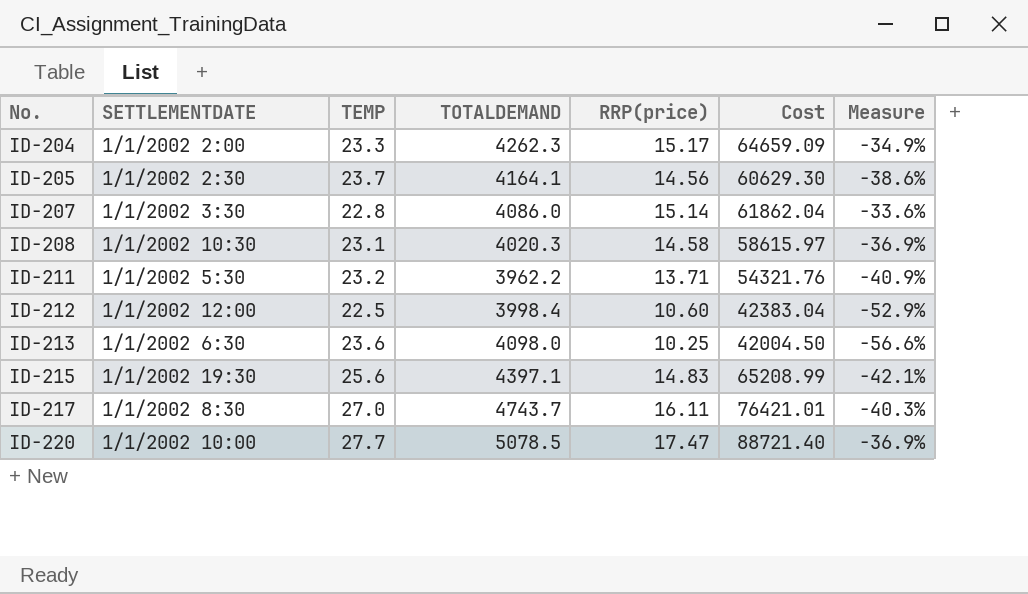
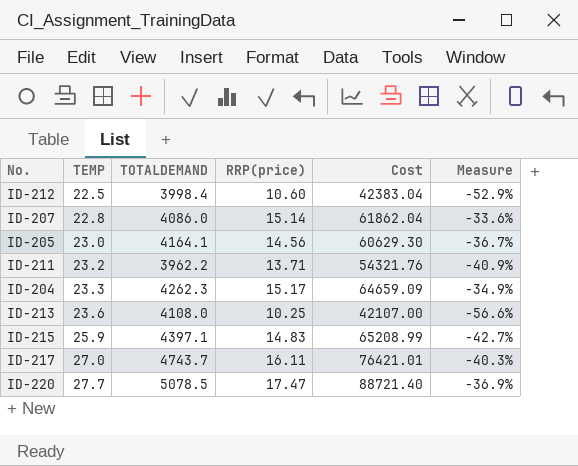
row order: No. ascending -> TEMP ascending
column SETTLEMENTDATE | position: 2 -> none
row ID-208: 1/1/2002 10:30 | 23.1 | 4020.3 | 14.58 | 58615.97 | -36.9% -> none
ID-205 | TEMP: 23.7 -> 23.0
ID-205 | Measure: -38.6% -> -36.7%
ID-213 | TOTALDEMAND: 4098.0 -> 4108.0
ID-213 | Cost: 42004.50 -> 42107.00
ID-215 | TEMP: 25.6 -> 25.9
ID-215 | Measure: -42.1% -> -42.7%

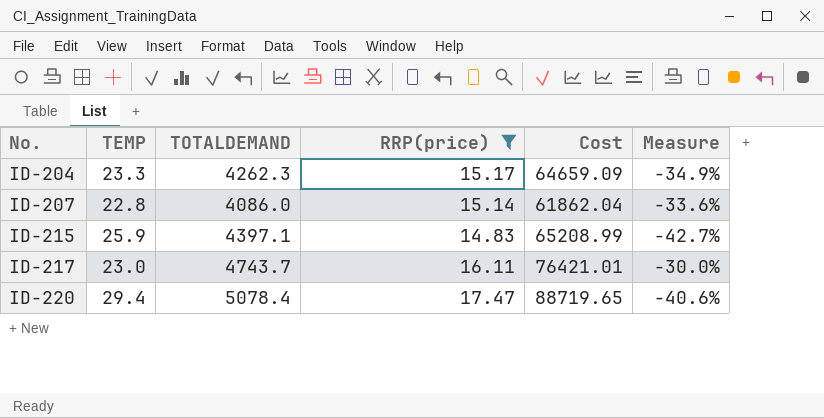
filter: none -> RRP(price) >= 14.83
row order: TEMP ascending -> No. ascending
ID-217 | TEMP: 27.0 -> 23.0
ID-217 | Measure: -40.3% -> -30.0%
ID-220 | TEMP: 27.7 -> 29.4
ID-220 | TOTALDEMAND: 5078.5 -> 5078.4
ID-220 | Cost: 88721.40 -> 88719.65
ID-220 | Measure: -36.9% -> -40.6%

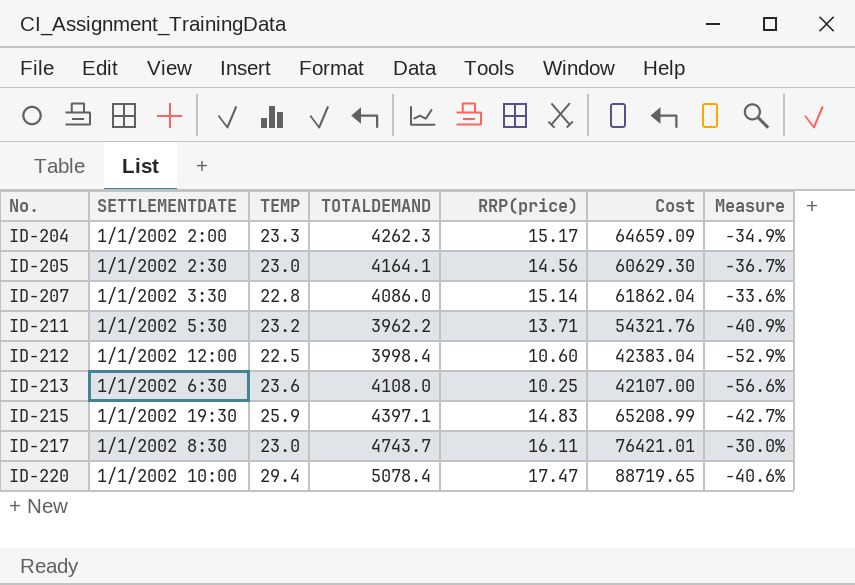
filter: RRP(price) >= 14.83 -> none
column SETTLEMENTDATE | position: none -> 2

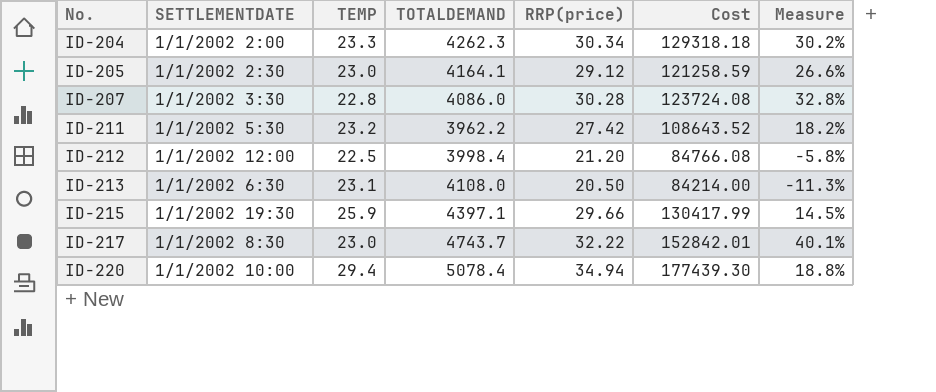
ID-204 | RRP(price): 15.17 -> 30.34
ID-204 | Cost: 64659.09 -> 129318.18
ID-204 | Measure: -34.9% -> 30.2%
ID-205 | RRP(price): 14.56 -> 29.12
ID-205 | Cost: 60629.30 -> 121258.59
ID-205 | Measure: -36.7% -> 26.6%
ID-207 | RRP(price): 15.14 -> 30.28
ID-207 | Cost: 61862.04 -> 123724.08
ID-207 | Measure: -33.6% -> 32.8%
ID-211 | RRP(price): 13.71 -> 27.42
ID-211 | Cost: 54321.76 -> 108643.52
ID-211 | Measure: -40.9% -> 18.2%
ID-212 | RRP(price): 10.60 -> 21.20
ID-212 | Cost: 42383.04 -> 84766.08
ID-212 | Measure: -52.9% -> -5.8%
ID-213 | TEMP: 23.6 -> 23.1
ID-213 | RRP(price): 10.25 -> 20.50
ID-213 | Cost: 42107.00 -> 84214.00
ID-213 | Measure: -56.6% -> -11.3%
ID-215 | RRP(price): 14.83 -> 29.66
ID-215 | Cost: 65208.99 -> 130417.99
ID-215 | Measure: -42.7% -> 14.5%
ID-217 | RRP(price): 16.11 -> 32.22
ID-217 | Cost: 76421.01 -> 152842.01
ID-217 | Measure: -30.0% -> 40.1%
ID-220 | RRP(price): 17.47 -> 34.94
ID-220 | Cost: 88719.65 -> 177439.30
ID-220 | Measure: -40.6% -> 18.8%

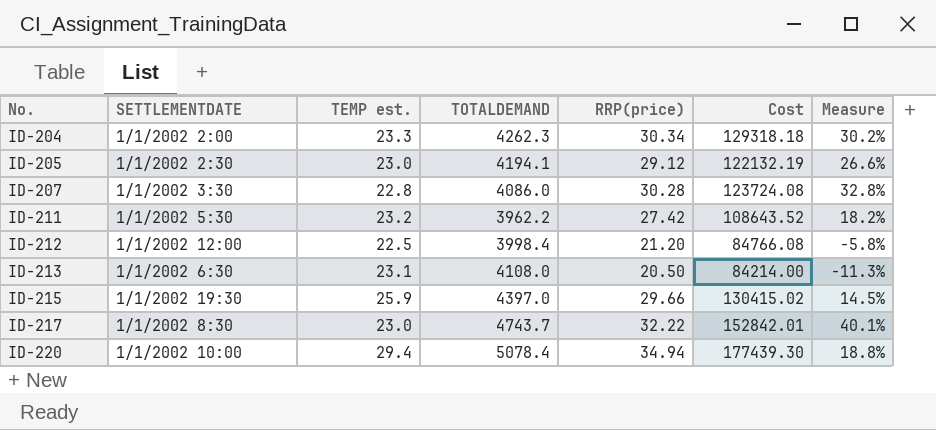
column name: TEMP -> TEMP est.
ID-205 | TOTALDEMAND: 4164.1 -> 4194.1
ID-205 | Cost: 121258.59 -> 122132.19
ID-215 | TOTALDEMAND: 4397.1 -> 4397.0
ID-215 | Cost: 130417.99 -> 130415.02

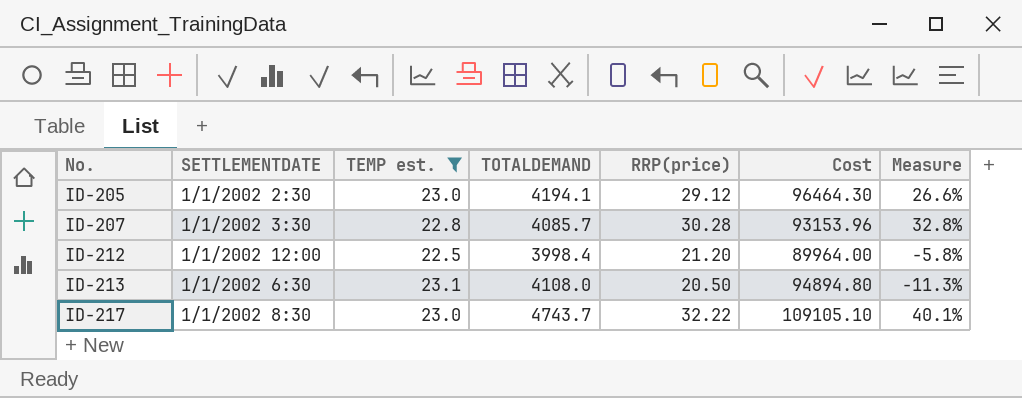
filter: none -> TEMP est. <= 23.1
column Cost | formula: [TOTALDEMAND] * [RRP(price)] -> [TEMP est.] * [TOTALDEMAND]
ID-207 | TOTALDEMAND: 4086.0 -> 4085.7

